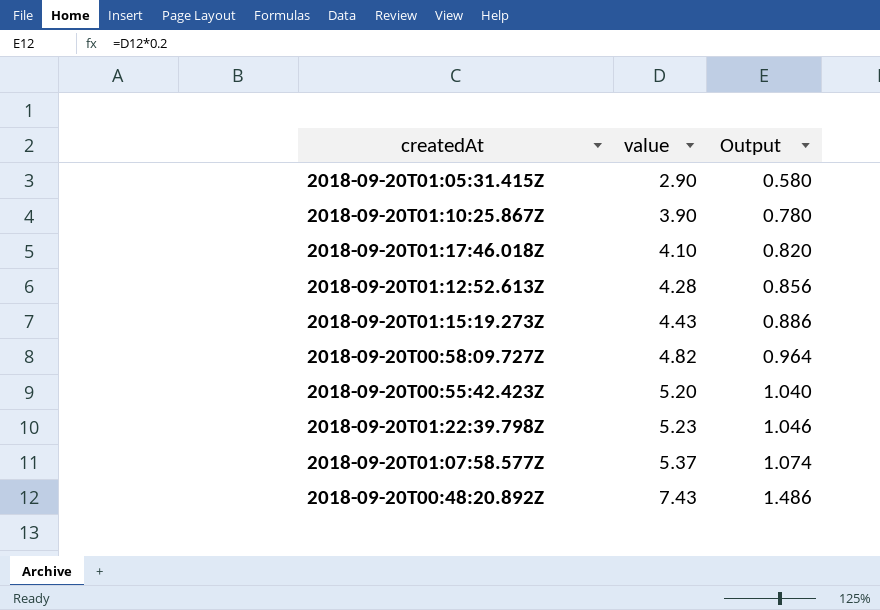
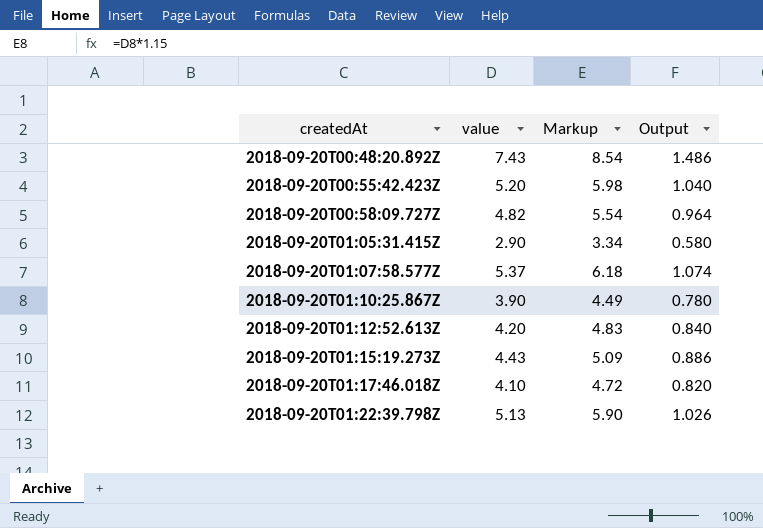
row order: value ascending -> createdAt ascending
column Markup | formula: none -> [value] * 1.15
2018-09-20T01:12:52.613Z | value: 4.28 -> 4.20
2018-09-20T01:12:52.613Z | Output: 0.856 -> 0.840
2018-09-20T01:22:39.798Z | value: 5.23 -> 5.13
2018-09-20T01:22:39.798Z | Output: 1.046 -> 1.026

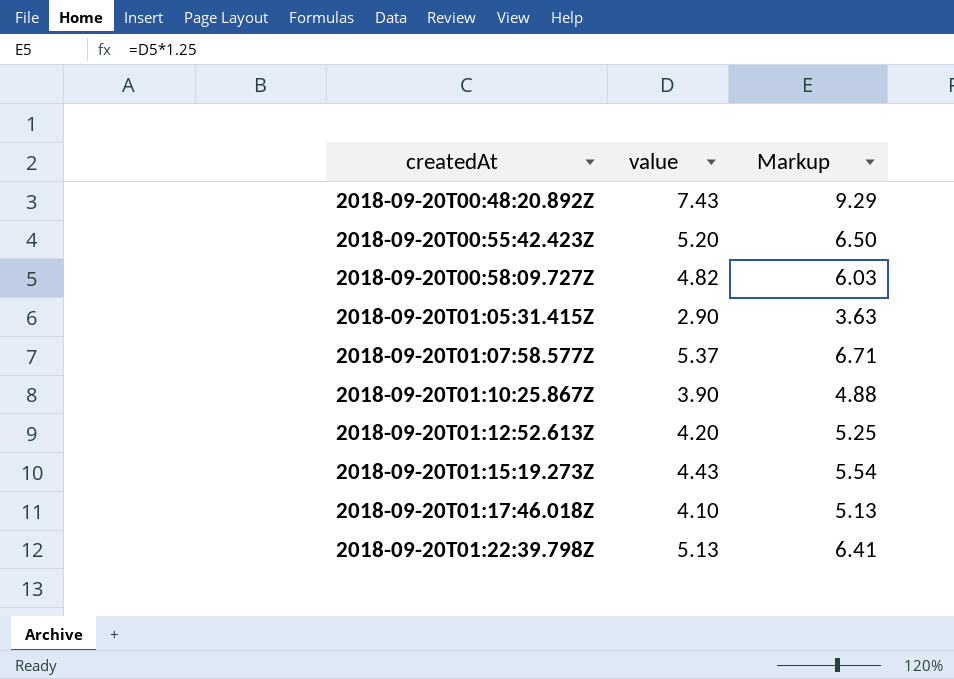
column Output | formula: [value] * 0.2 -> none
column Markup | formula: [value] * 1.15 -> [value] * 1.25

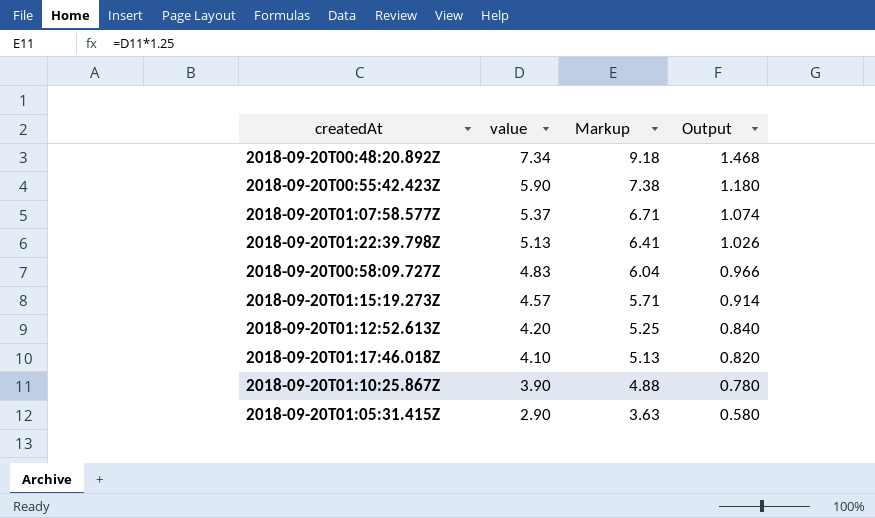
row order: createdAt ascending -> value descending
column Output | formula: none -> [value] * 0.2
2018-09-20T00:48:20.892Z | value: 7.43 -> 7.34
2018-09-20T00:48:20.892Z | Markup: 9.29 -> 9.18
2018-09-20T00:55:42.423Z | value: 5.20 -> 5.90
2018-09-20T00:55:42.423Z | Markup: 6.50 -> 7.38
2018-09-20T00:58:09.727Z | value: 4.82 -> 4.83
2018-09-20T00:58:09.727Z | Markup: 6.03 -> 6.04
2018-09-20T01:15:19.273Z | value: 4.43 -> 4.57
2018-09-20T01:15:19.273Z | Markup: 5.54 -> 5.71

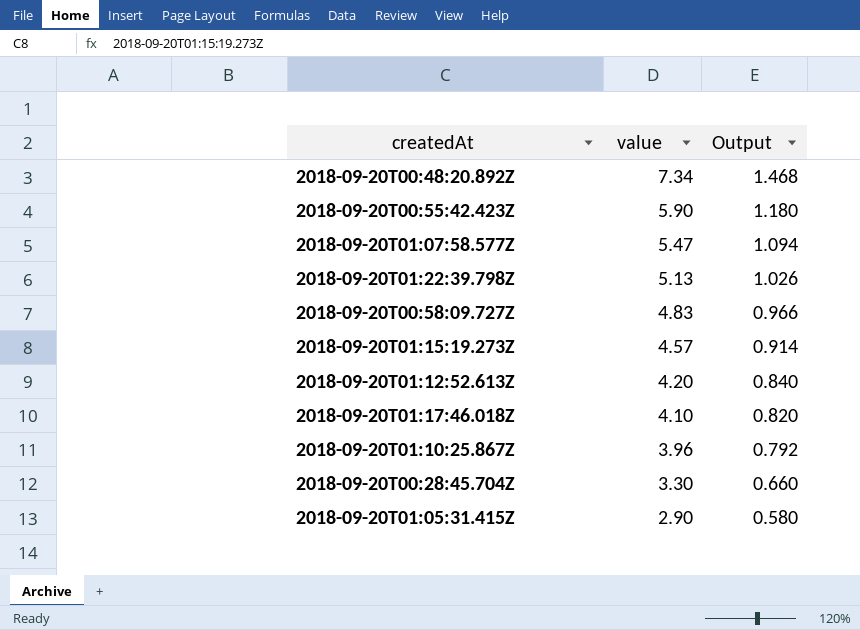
column Markup | formula: [value] * 1.25 -> none
2018-09-20T01:07:58.577Z | value: 5.37 -> 5.47
2018-09-20T01:07:58.577Z | Output: 1.074 -> 1.094
2018-09-20T01:10:25.867Z | value: 3.90 -> 3.96
2018-09-20T01:10:25.867Z | Output: 0.780 -> 0.792
row 2018-09-20T00:28:45.704Z: none -> 3.30 | 0.660

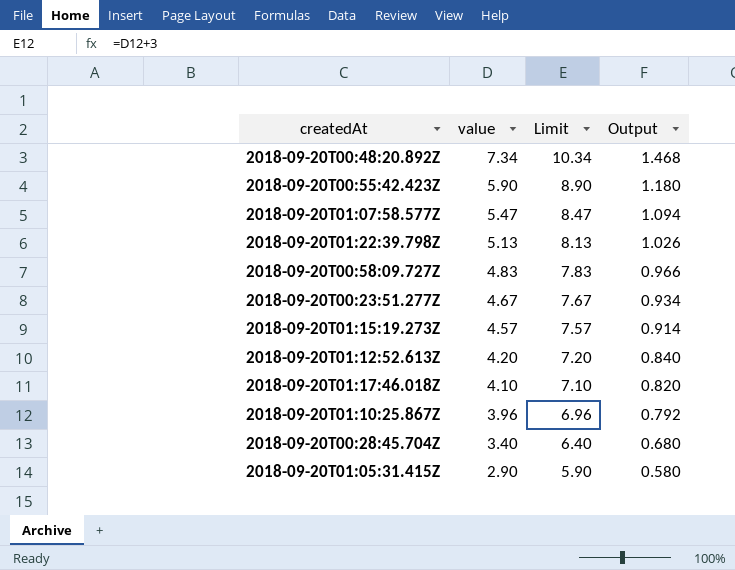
column Limit | formula: none -> [value] + 3
row 2018-09-20T00:23:51.277Z: none -> 4.67 | 7.67 | 0.934
2018-09-20T00:28:45.704Z | value: 3.30 -> 3.40
2018-09-20T00:28:45.704Z | Output: 0.660 -> 0.680

